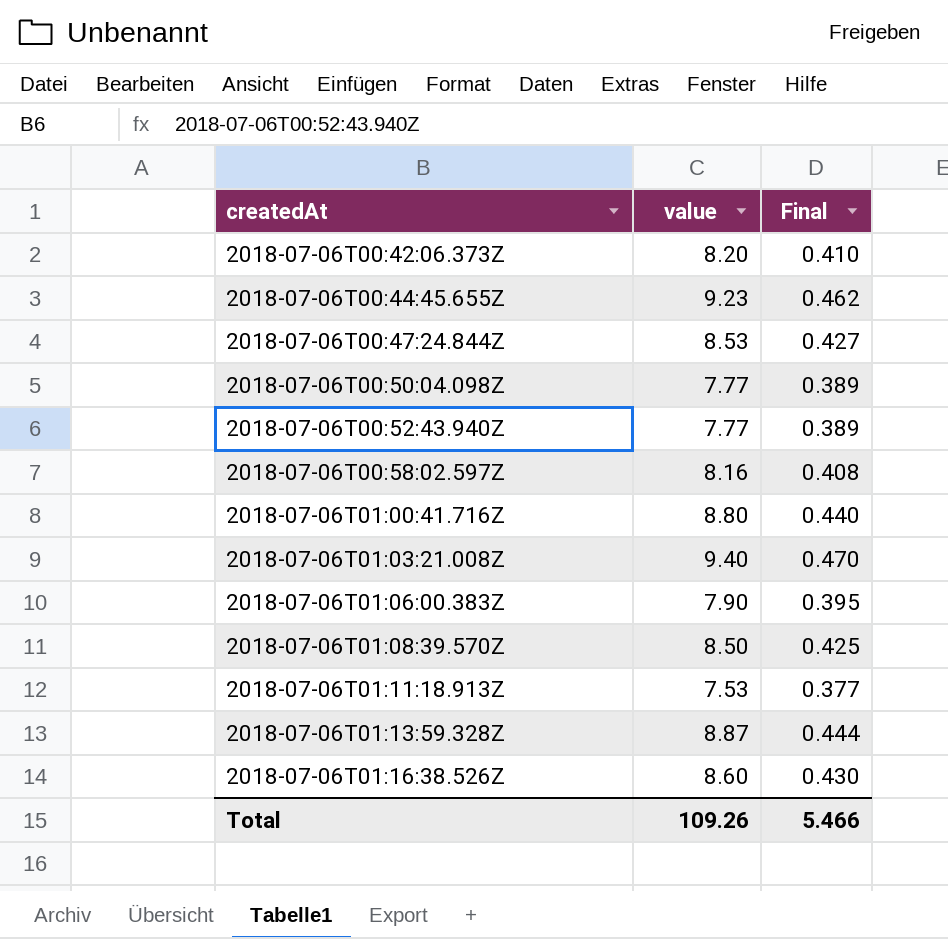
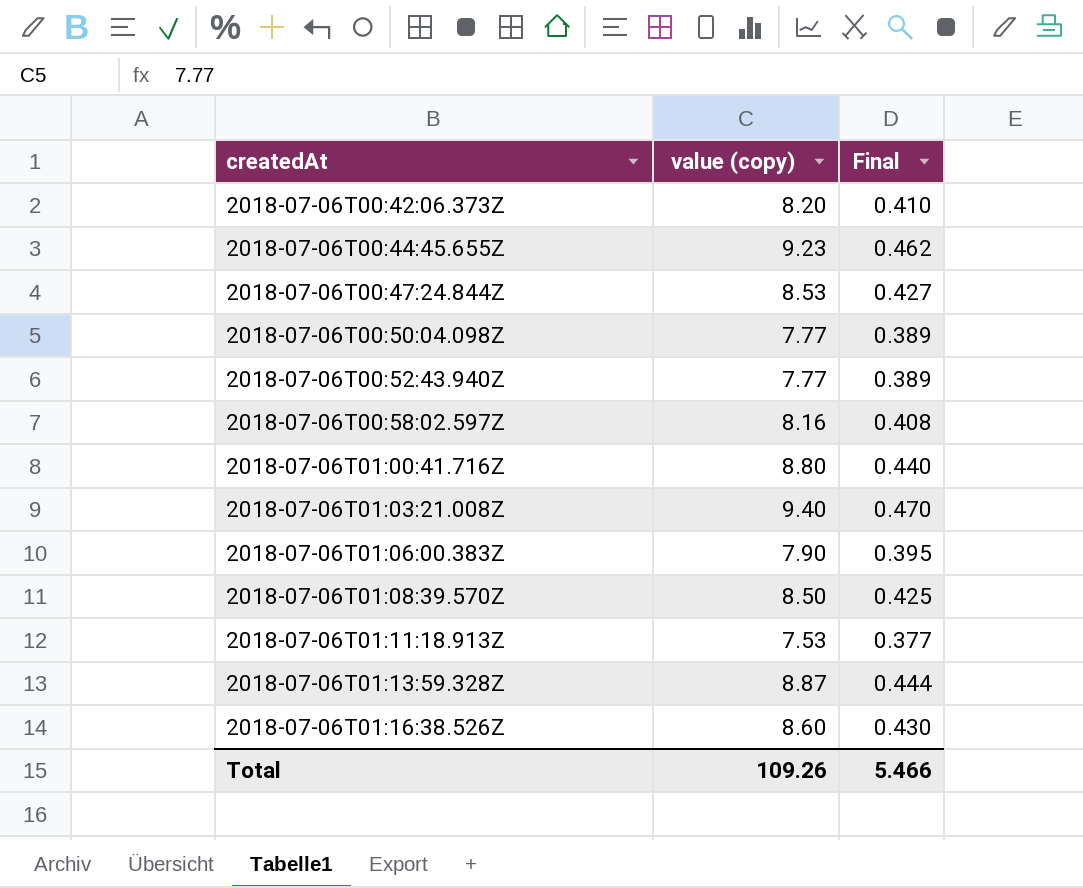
column name: value -> value (copy)

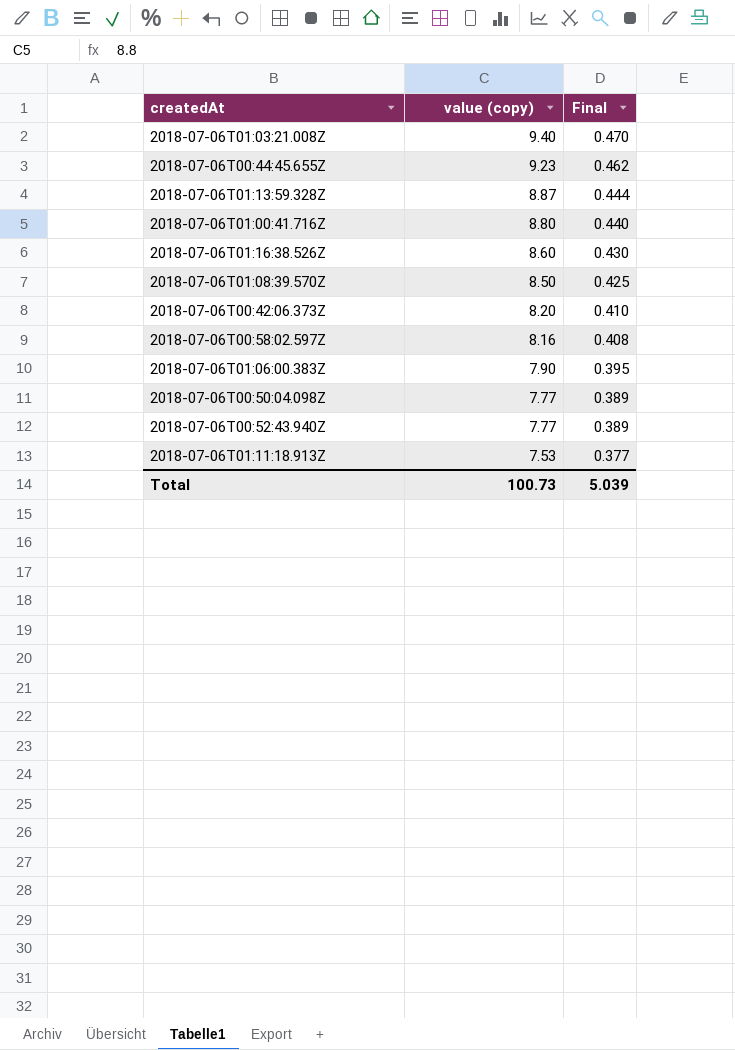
row order: createdAt ascending -> value (copy) descending
row 2018-07-06T00:47:24.844Z: 8.53 | 0.427 -> none
Total | value (copy): 109.26 -> 100.73
Total | Final: 5.466 -> 5.039

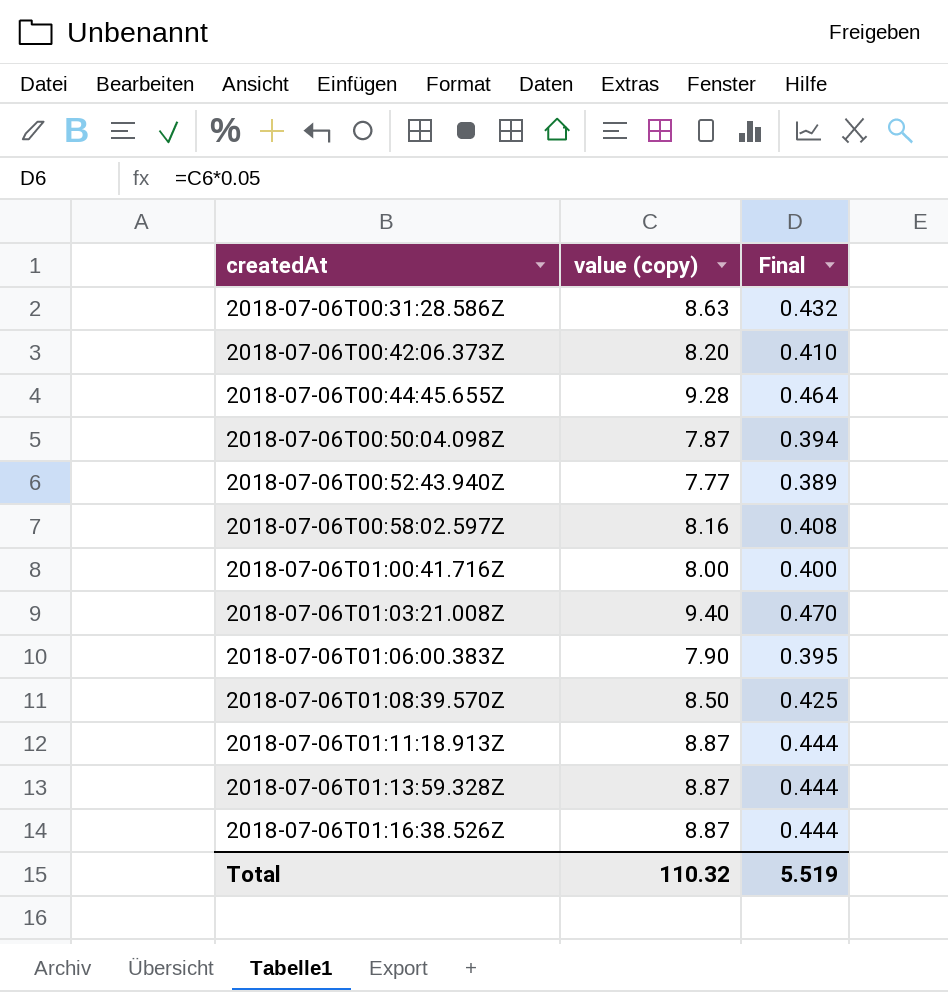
row order: value (copy) descending -> createdAt ascending
row 2018-07-06T00:31:28.586Z: none -> 8.63 | 0.432
2018-07-06T00:44:45.655Z | value (copy): 9.23 -> 9.28
2018-07-06T00:44:45.655Z | Final: 0.462 -> 0.464
2018-07-06T00:50:04.098Z | value (copy): 7.77 -> 7.87
2018-07-06T00:50:04.098Z | Final: 0.389 -> 0.394
2018-07-06T01:00:41.716Z | value (copy): 8.80 -> 8.00
2018-07-06T01:00:41.716Z | Final: 0.440 -> 0.400
2018-07-06T01:11:18.913Z | value (copy): 7.53 -> 8.87
2018-07-06T01:11:18.913Z | Final: 0.377 -> 0.444
2018-07-06T01:16:38.526Z | value (copy): 8.60 -> 8.87
2018-07-06T01:16:38.526Z | Final: 0.430 -> 0.444
Total | value (copy): 100.73 -> 110.32
Total | Final: 5.039 -> 5.519

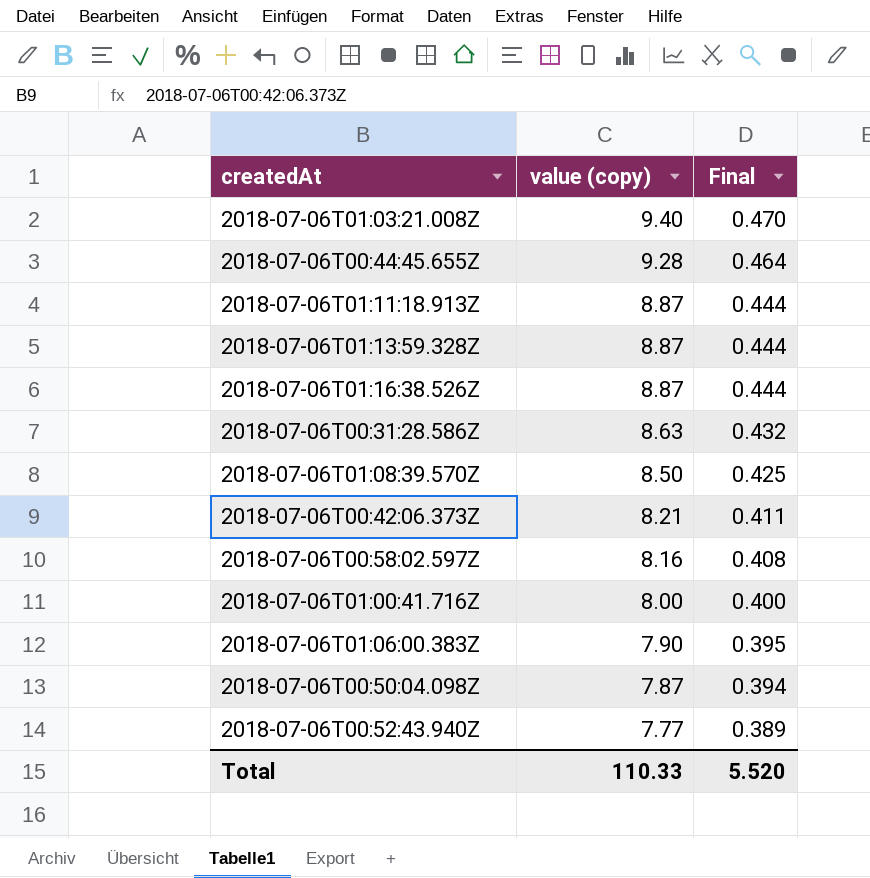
row order: createdAt ascending -> value (copy) descending
2018-07-06T00:42:06.373Z | value (copy): 8.20 -> 8.21
2018-07-06T00:42:06.373Z | Final: 0.410 -> 0.411
Total | value (copy): 110.32 -> 110.33
Total | Final: 5.519 -> 5.520

